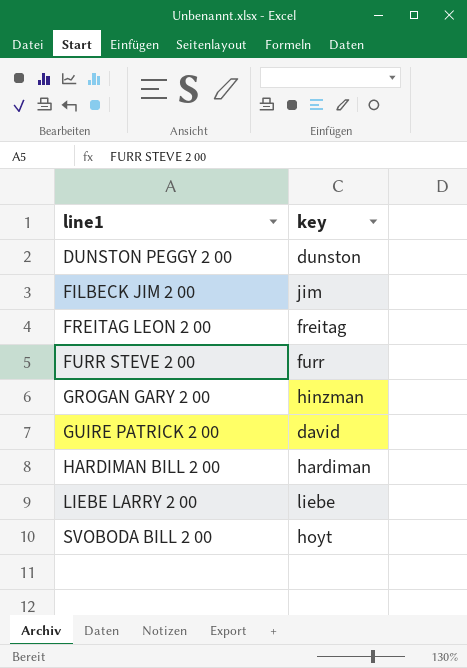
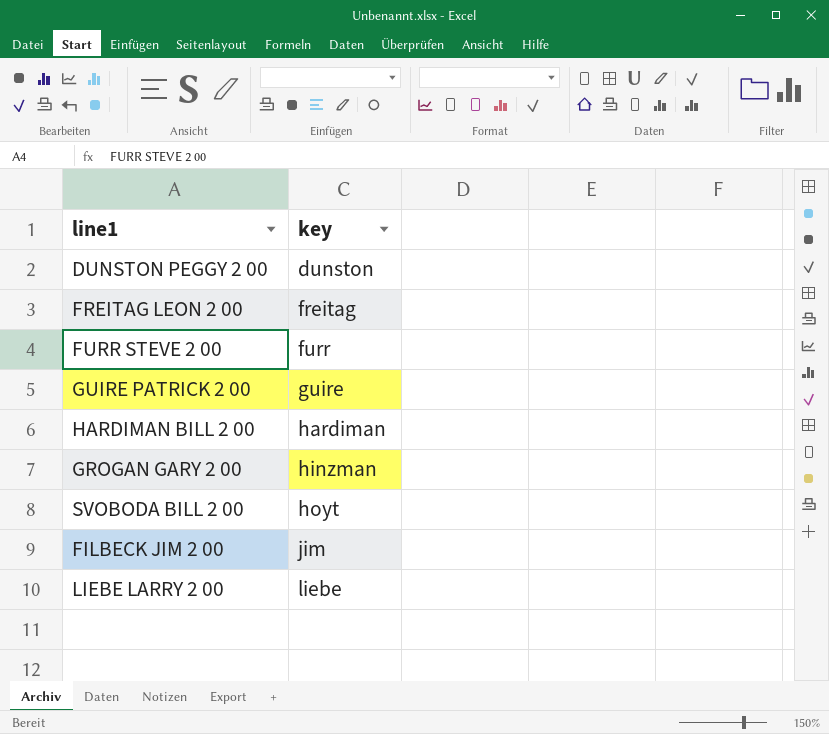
row order: line1 ascending -> key ascending
GUIRE PATRICK 2 00 | key: david -> guire

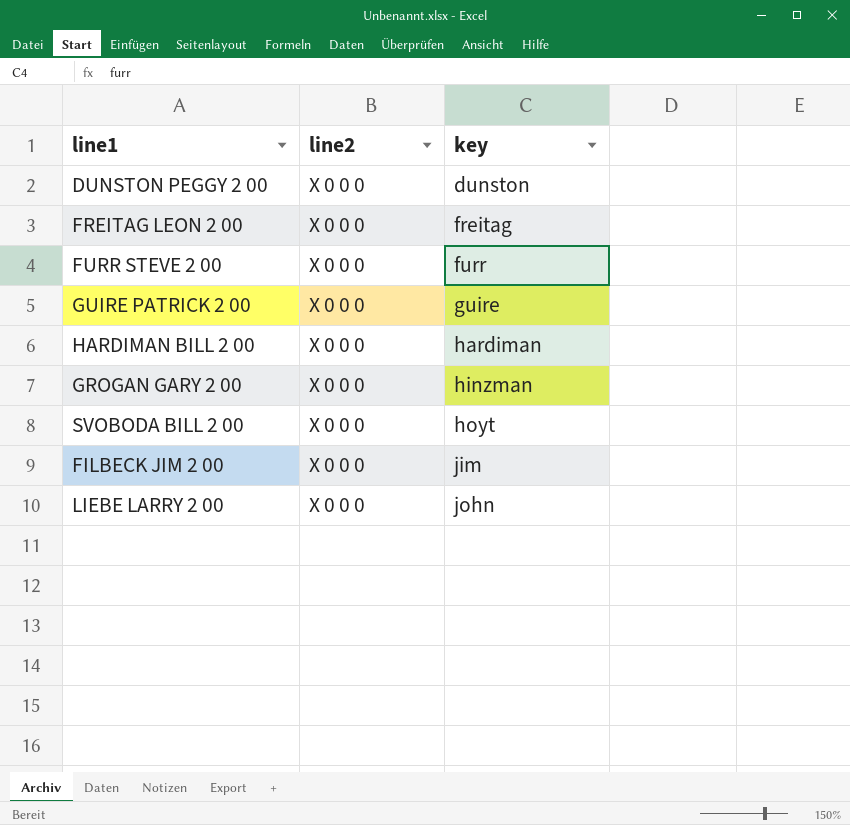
column line2 | position: none -> 2
LIEBE LARRY 2 00 | key: liebe -> john

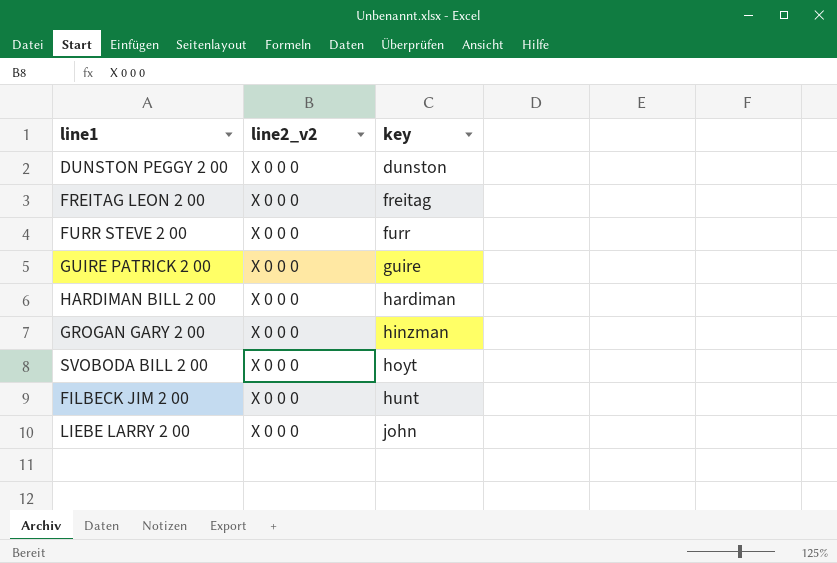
column name: line2 -> line2_v2
FILBECK JIM 2 00 | key: jim -> hunt

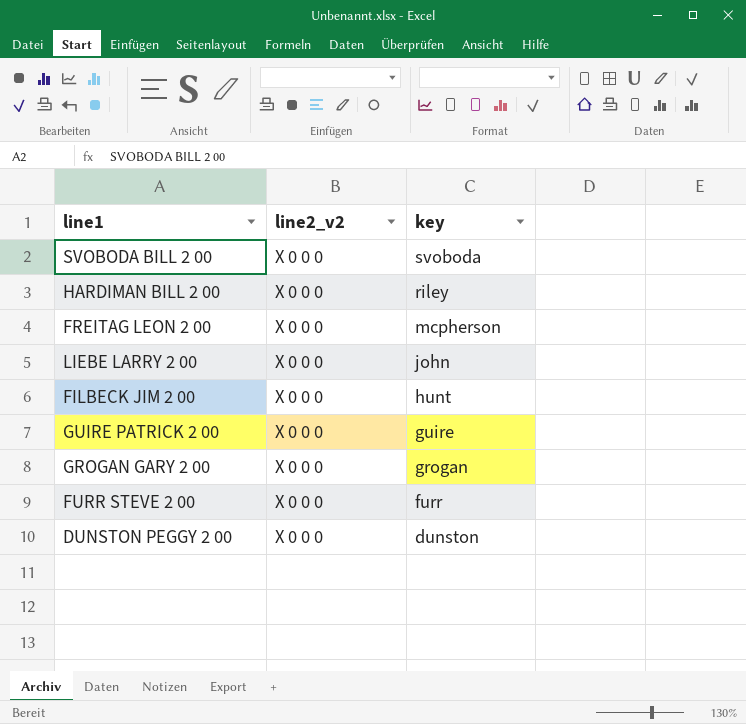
row order: key ascending -> key descending
SVOBODA BILL 2 00 | key: hoyt -> svoboda
HARDIMAN BILL 2 00 | key: hardiman -> riley
FREITAG LEON 2 00 | key: freitag -> mcpherson
GROGAN GARY 2 00 | key: hinzman -> grogan

